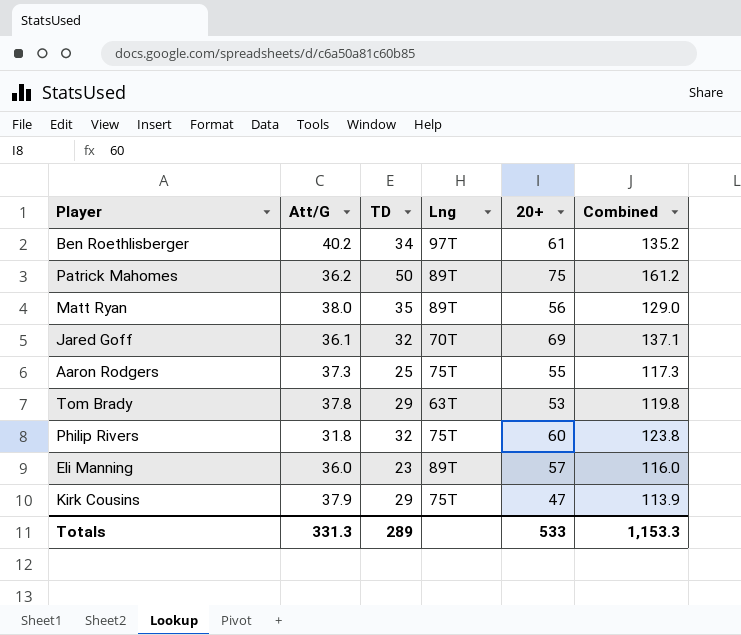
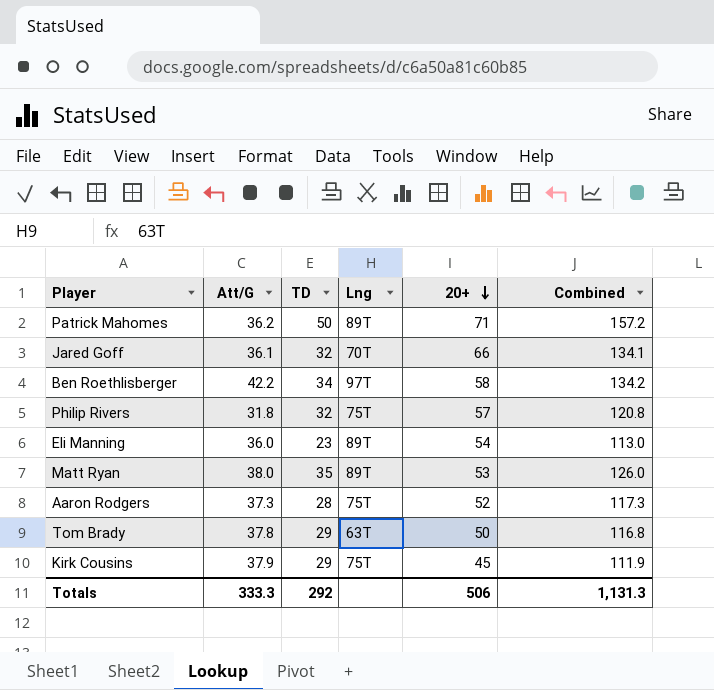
row order: none -> 20+ descending
Patrick Mahomes | 20+: 75 -> 71
Patrick Mahomes | Combined: 161.2 -> 157.2
Jared Goff | 20+: 69 -> 66
Jared Goff | Combined: 137.1 -> 134.1
Ben Roethlisberger | Att/G: 40.2 -> 42.2
Ben Roethlisberger | 20+: 61 -> 58
Ben Roethlisberger | Combined: 135.2 -> 134.2
Philip Rivers | 20+: 60 -> 57
Philip Rivers | Combined: 123.8 -> 120.8
Eli Manning | 20+: 57 -> 54
Eli Manning | Combined: 116.0 -> 113.0
Matt Ryan | 20+: 56 -> 53
Matt Ryan | Combined: 129.0 -> 126.0
Aaron Rodgers | TD: 25 -> 28
Aaron Rodgers | 20+: 55 -> 52
Tom Brady | 20+: 53 -> 50
Tom Brady | Combined: 119.8 -> 116.8
Kirk Cousins | 20+: 47 -> 45
Kirk Cousins | Combined: 113.9 -> 111.9
Totals | Att/G: 331.3 -> 333.3
Totals | TD: 289 -> 292
Totals | 20+: 533 -> 506
Totals | Combined: 1,153.3 -> 1,131.3

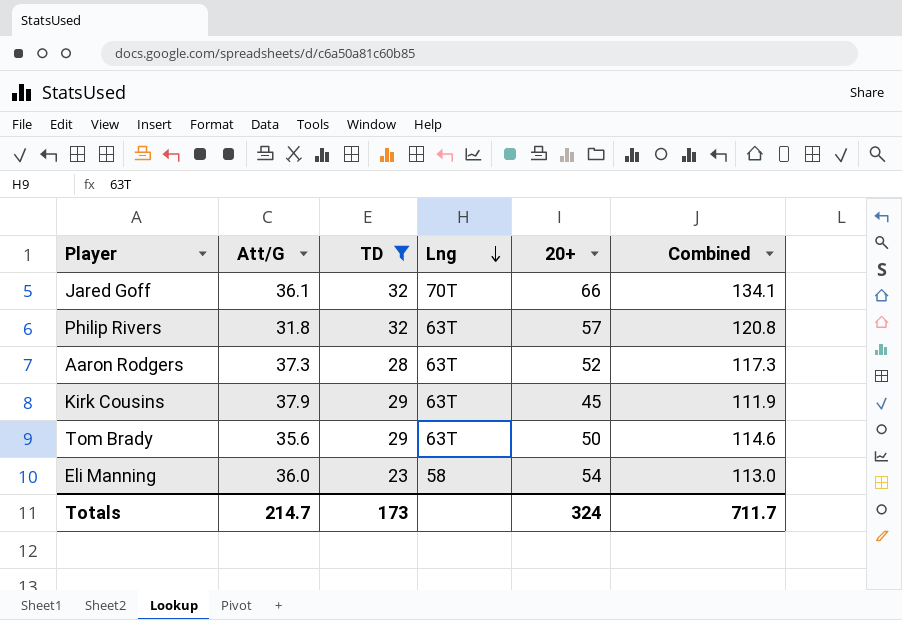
filter: none -> TD <= 32
row order: 20+ descending -> Lng descending
Philip Rivers | Lng: 75T -> 63T
Aaron Rodgers | Lng: 75T -> 63T
Kirk Cousins | Lng: 75T -> 63T
Tom Brady | Att/G: 37.8 -> 35.6
Tom Brady | Combined: 116.8 -> 114.6
Eli Manning | Lng: 89T -> 58
Totals | Att/G: 333.3 -> 214.7
Totals | TD: 292 -> 173
Totals | 20+: 506 -> 324
Totals | Combined: 1,131.3 -> 711.7

